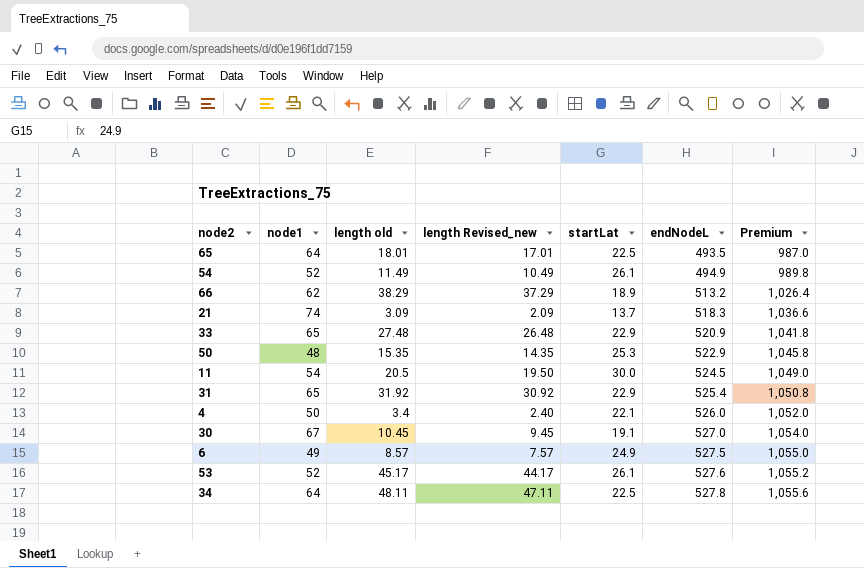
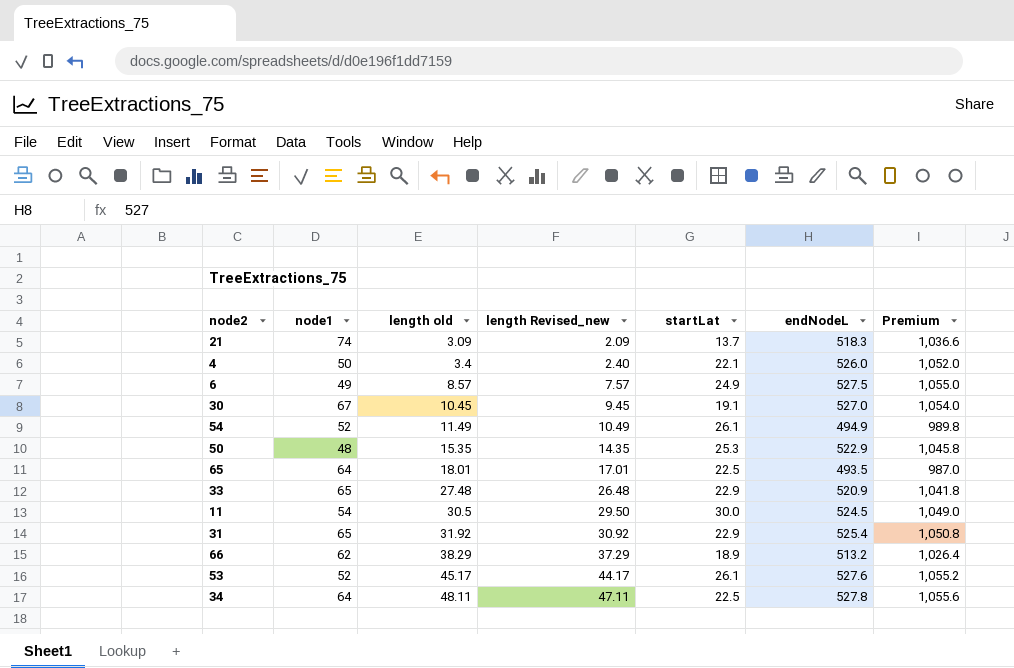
row order: endNodeL ascending -> length old ascending
11 | length old: 20.5 -> 30.5
11 | length Revised_new: 19.50 -> 29.50

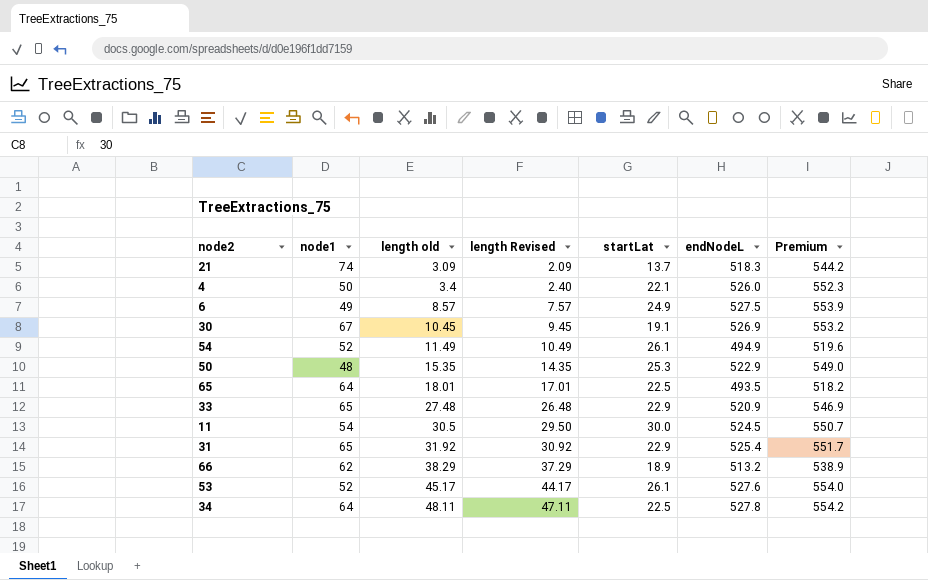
column name: length Revised_new -> length Revised
column Premium | formula: [endNodeL] * 2 -> [endNodeL] * 1.05
30 | endNodeL: 527.0 -> 526.9

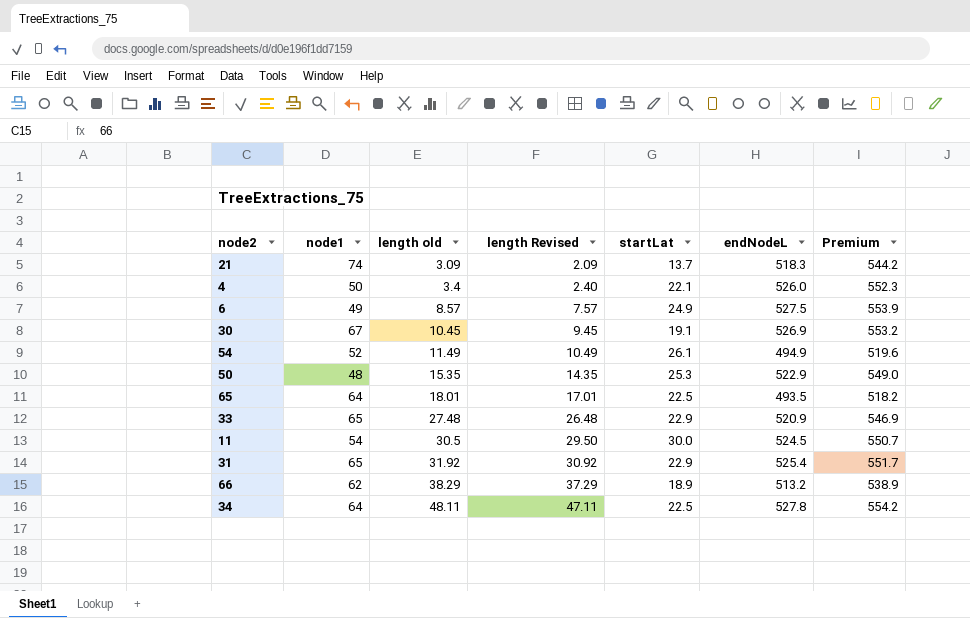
row 53: 52 | 45.17 | 44.17 | 26.1 | 527.6 | 554.0 -> none

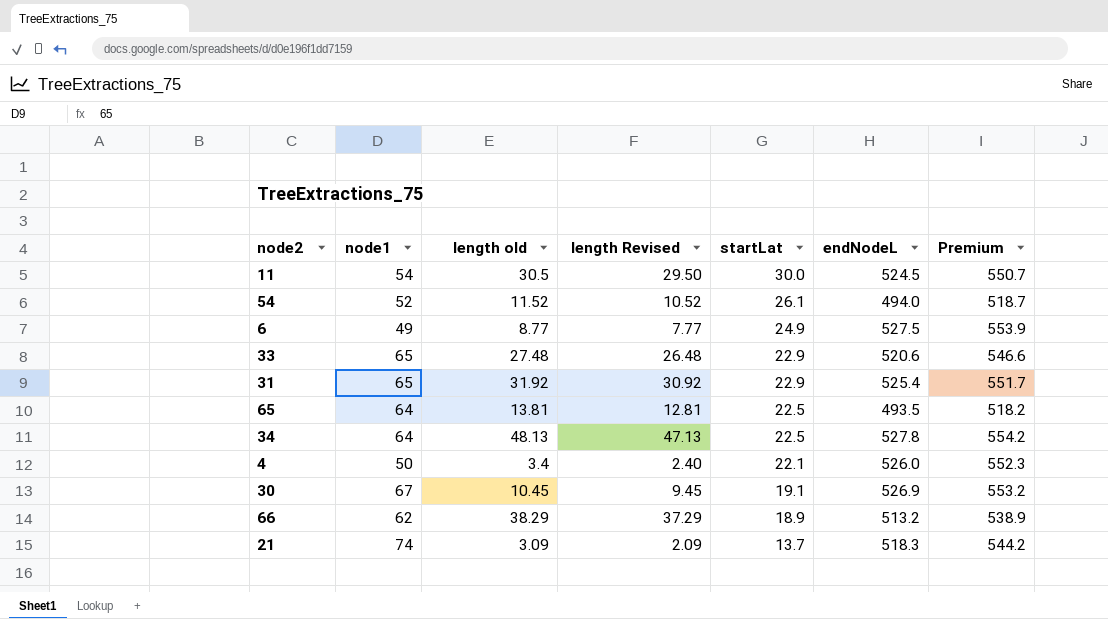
row order: length old ascending -> startLat descending
row 50: 48 | 15.35 | 14.35 | 25.3 | 522.9 | 549.0 -> none
54 | length old: 11.49 -> 11.52
54 | length Revised: 10.49 -> 10.52
54 | endNodeL: 494.9 -> 494.0
54 | Premium: 519.6 -> 518.7
6 | length old: 8.57 -> 8.77
6 | length Revised: 7.57 -> 7.77
33 | endNodeL: 520.9 -> 520.6
33 | Premium: 546.9 -> 546.6
65 | length old: 18.01 -> 13.81
65 | length Revised: 17.01 -> 12.81
34 | length old: 48.11 -> 48.13
34 | length Revised: 47.11 -> 47.13

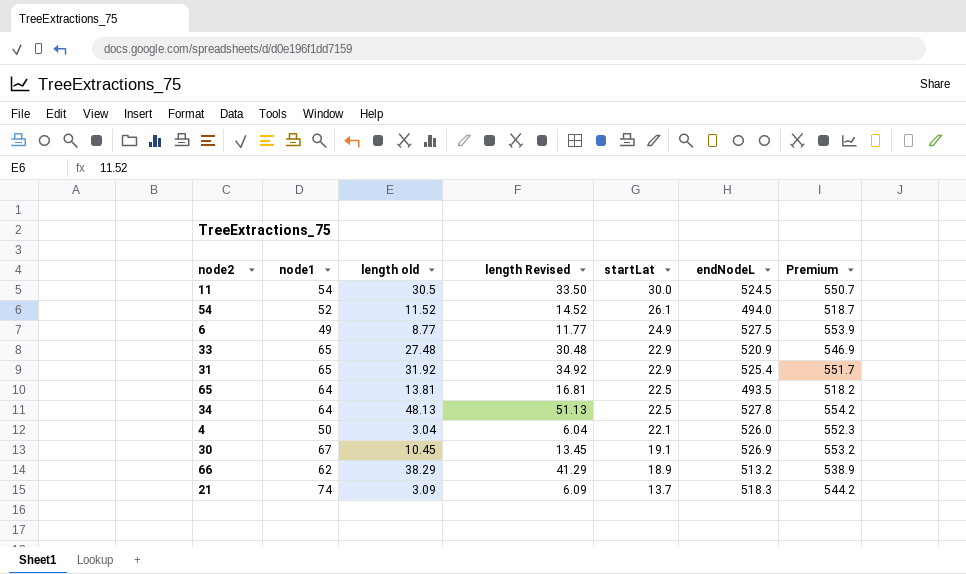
column length Revised | formula: [length old] - 1 -> [length old] + 3
33 | endNodeL: 520.6 -> 520.9
33 | Premium: 546.6 -> 546.9
4 | length old: 3.4 -> 3.04

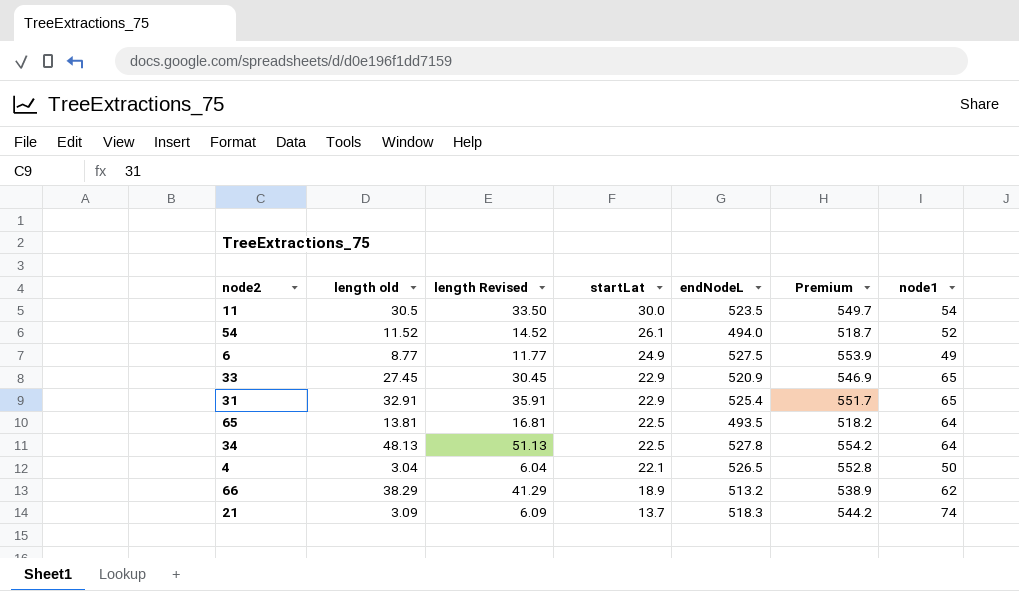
column node1 | position: 2 -> 7
row 30: 67 | 10.45 | 13.45 | 19.1 | 526.9 | 553.2 -> none
11 | endNodeL: 524.5 -> 523.5
11 | Premium: 550.7 -> 549.7
33 | length old: 27.48 -> 27.45
33 | length Revised: 30.48 -> 30.45
31 | length old: 31.92 -> 32.91
31 | length Revised: 34.92 -> 35.91
4 | endNodeL: 526.0 -> 526.5
4 | Premium: 552.3 -> 552.8

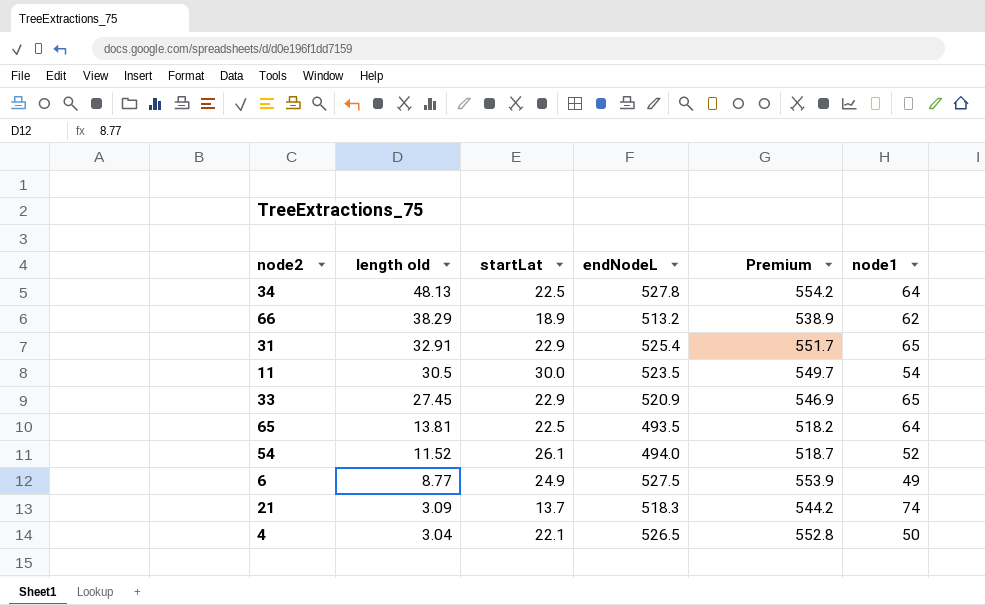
row order: startLat descending -> length old descending
column length Revised | formula: [length old] + 3 -> none

